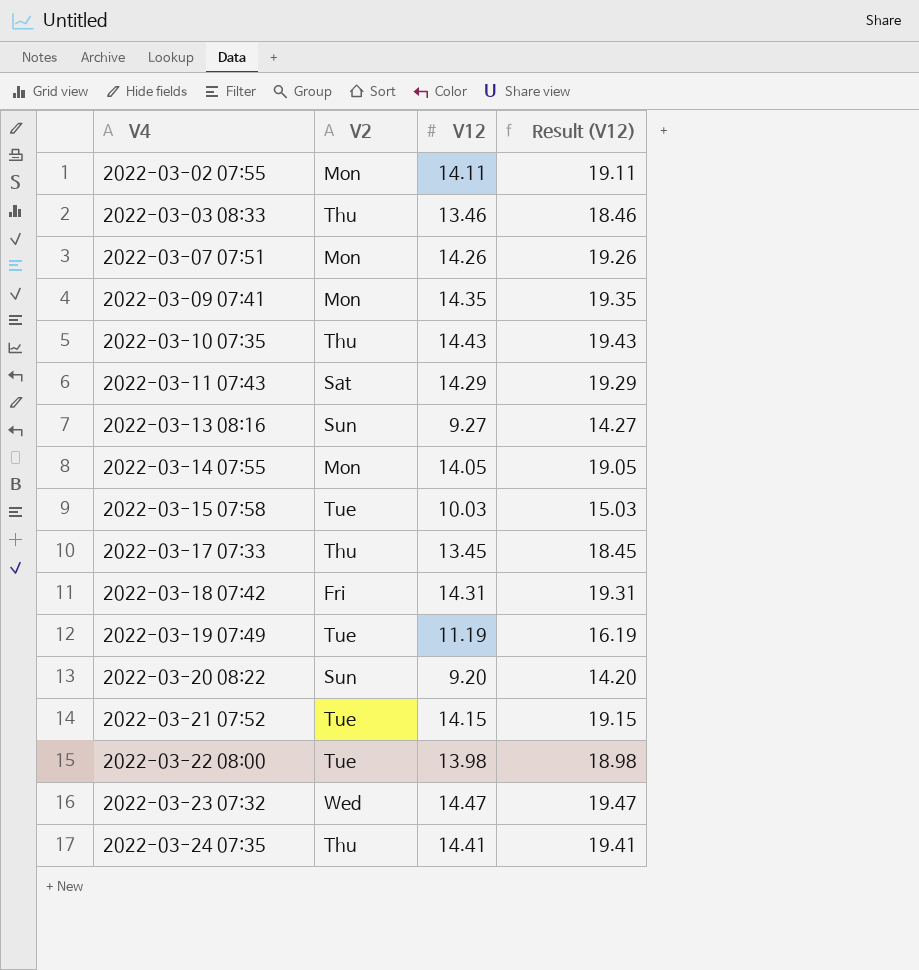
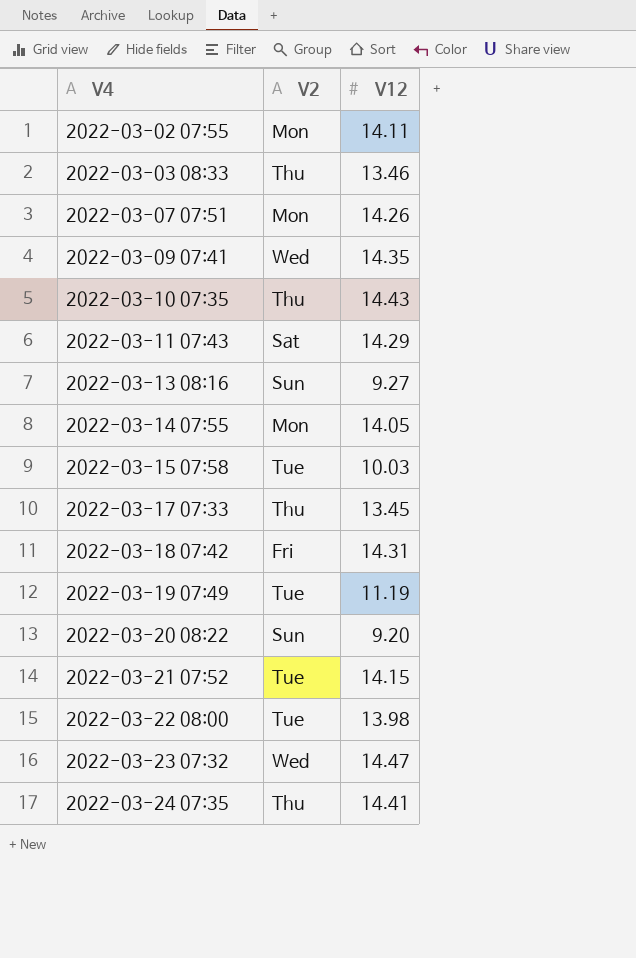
column Result (V12) | formula: [V12] + 5 -> none
2022-03-09 07:41 | V2: Mon -> Wed

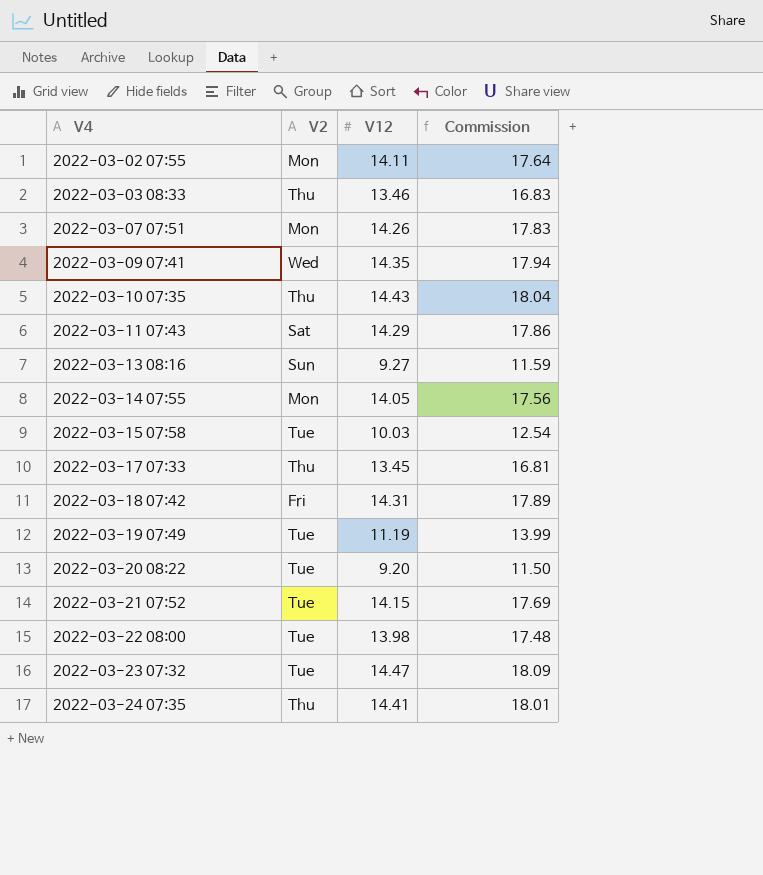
column Commission | formula: none -> [V12] * 1.25
2022-03-20 08:22 | V2: Sun -> Tue
2022-03-23 07:32 | V2: Wed -> Tue

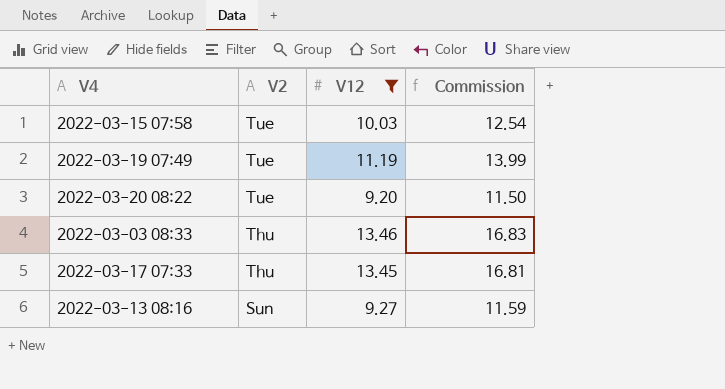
filter: none -> V12 <= 13.46
row order: V4 ascending -> V2 descending

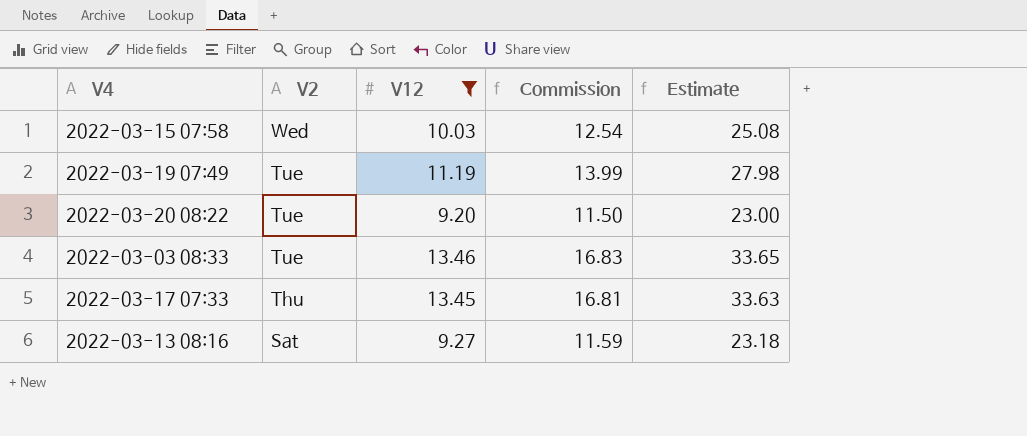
column Estimate | formula: none -> [V12] * 2.5
2022-03-15 07:58 | V2: Tue -> Wed
2022-03-03 08:33 | V2: Thu -> Tue
2022-03-13 08:16 | V2: Sun -> Sat

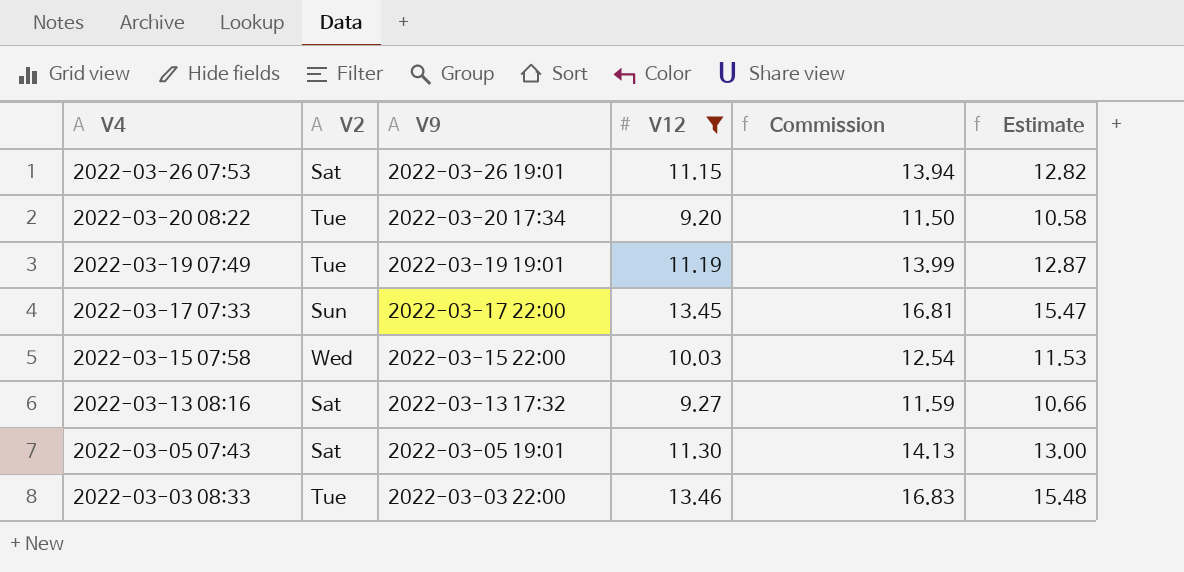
row order: V2 descending -> V4 descending
column V9 | position: none -> 3
column Estimate | formula: [V12] * 2.5 -> [V12] * 1.15
row 2022-03-26 07:53: none -> Sat | 2022-03-26 19:01 | 11.15 | 13.94 | 12.82
2022-03-17 07:33 | V2: Thu -> Sun
row 2022-03-05 07:43: none -> Sat | 2022-03-05 19:01 | 11.30 | 14.13 | 13.00

